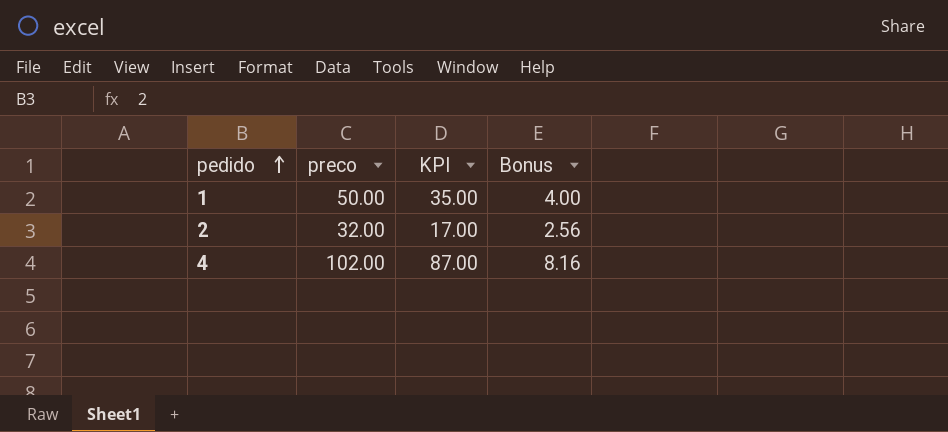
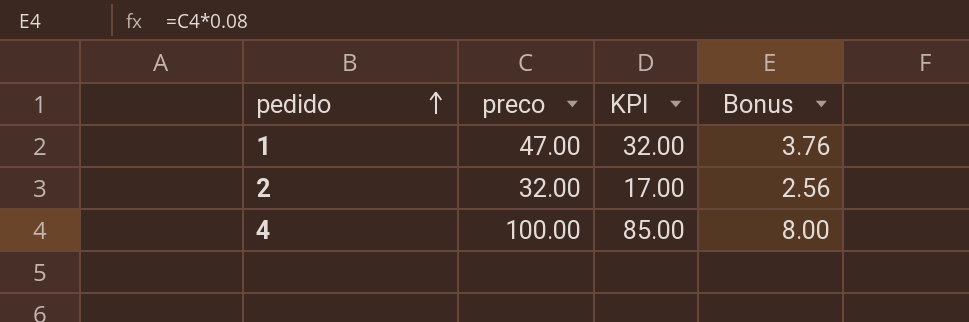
1 | preco: 50.00 -> 47.00
1 | KPI: 35.00 -> 32.00
1 | Bonus: 4.00 -> 3.76
4 | preco: 102.00 -> 100.00
4 | KPI: 87.00 -> 85.00
4 | Bonus: 8.16 -> 8.00

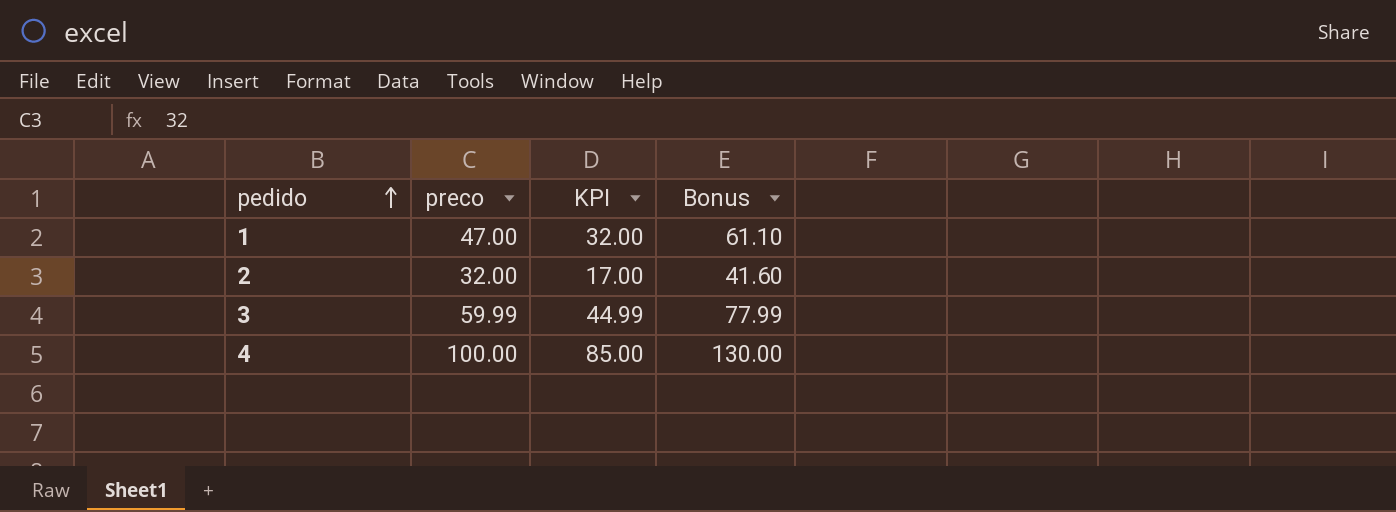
column Bonus | formula: [preco] * 0.08 -> [preco] * 1.3
row 3: none -> 59.99 | 44.99 | 77.99

